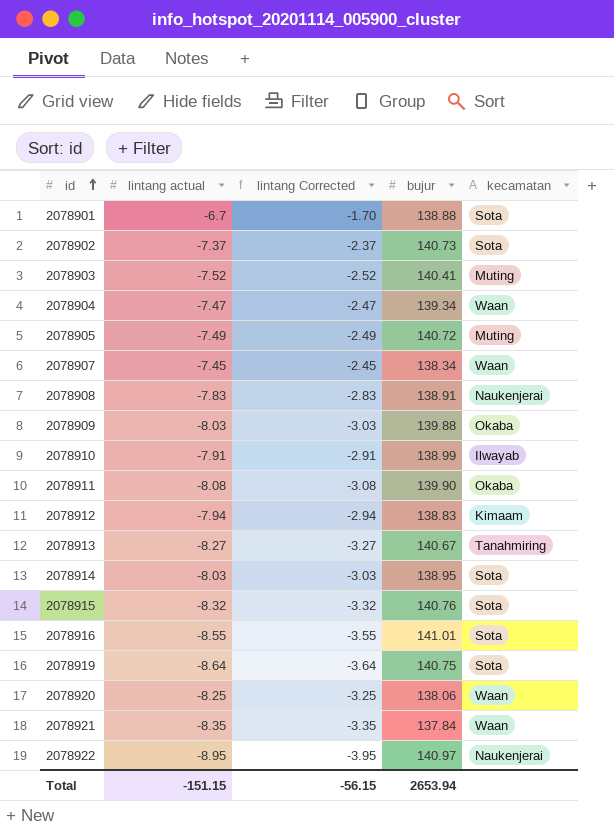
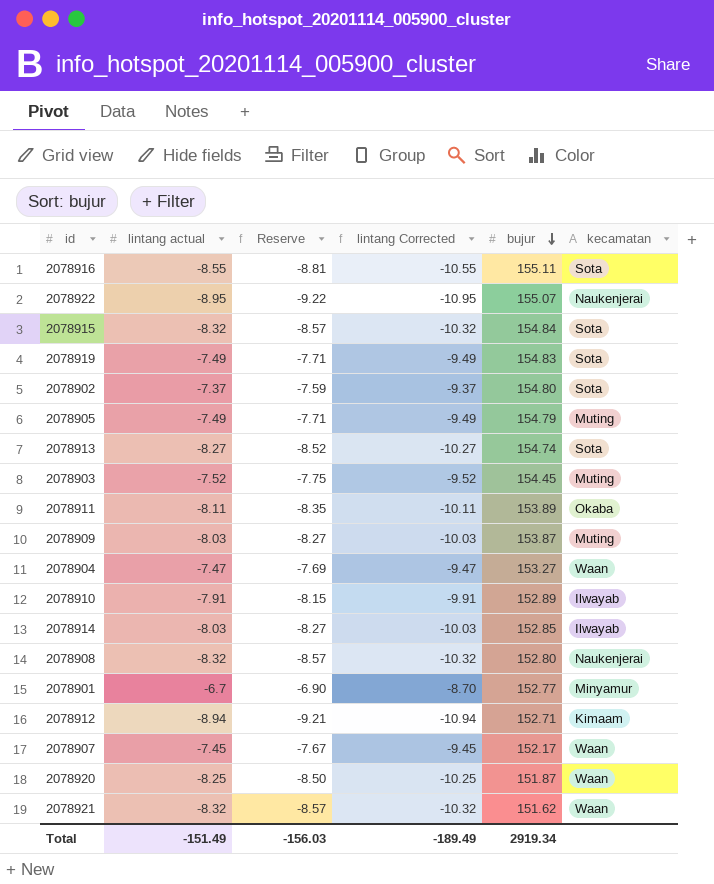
row order: id ascending -> bujur descending
column Reserve | formula: none -> [lintang actual] * 1.03
column lintang Corrected | formula: [lintang actual] + 5 -> [lintang actual] - 2
2078916 | bujur: 141.01 -> 155.11
2078922 | bujur: 140.97 -> 155.07
2078915 | bujur: 140.76 -> 154.84
2078919 | lintang actual: -8.64 -> -7.49
2078919 | bujur: 140.75 -> 154.83
2078902 | bujur: 140.73 -> 154.80
2078905 | bujur: 140.72 -> 154.79
2078913 | bujur: 140.67 -> 154.74
2078913 | kecamatan: Tanahmiring -> Sota
2078903 | bujur: 140.41 -> 154.45
2078911 | lintang actual: -8.08 -> -8.11
2078911 | bujur: 139.90 -> 153.89
2078909 | bujur: 139.88 -> 153.87
2078909 | kecamatan: Okaba -> Muting
2078904 | bujur: 139.34 -> 153.27
2078910 | bujur: 138.99 -> 152.89
2078914 | bujur: 138.95 -> 152.85
2078914 | kecamatan: Sota -> Ilwayab
2078908 | lintang actual: -7.83 -> -8.32
2078908 | bujur: 138.91 -> 152.80
2078901 | bujur: 138.88 -> 152.77
2078901 | kecamatan: Sota -> Minyamur
2078912 | lintang actual: -7.94 -> -8.94
2078912 | bujur: 138.83 -> 152.71
2078907 | bujur: 138.34 -> 152.17
2078920 | bujur: 138.06 -> 151.87
2078921 | lintang actual: -8.35 -> -8.32
2078921 | bujur: 137.84 -> 151.62
Total | lintang actual: -151.15 -> -151.49
Total | lintang Corrected: -56.15 -> -189.49
Total | bujur: 2653.94 -> 2919.34

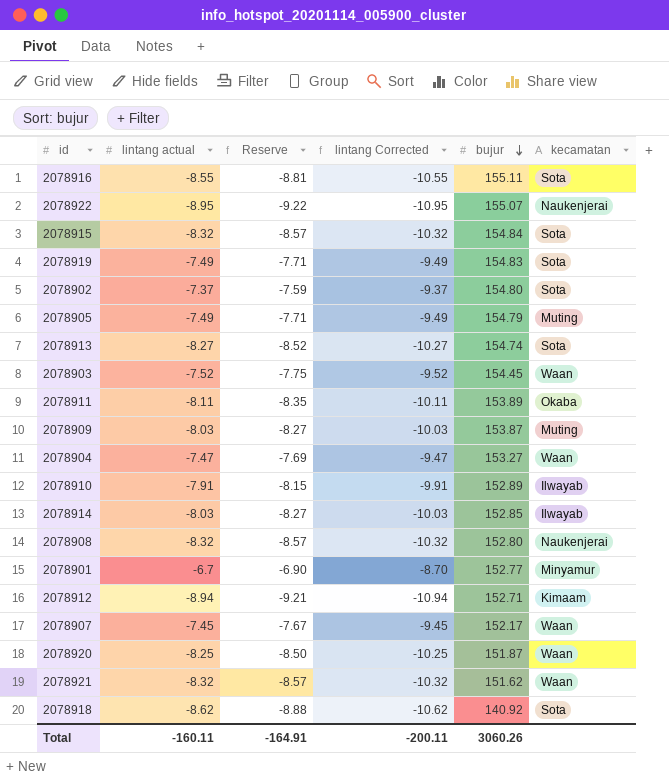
2078903 | kecamatan: Muting -> Waan
row 2078918: none -> -8.62 | -8.88 | -10.62 | 140.92 | Sota
Total | lintang actual: -151.49 -> -160.11
Total | Reserve: -156.03 -> -164.91
Total | lintang Corrected: -189.49 -> -200.11
Total | bujur: 2919.34 -> 3060.26

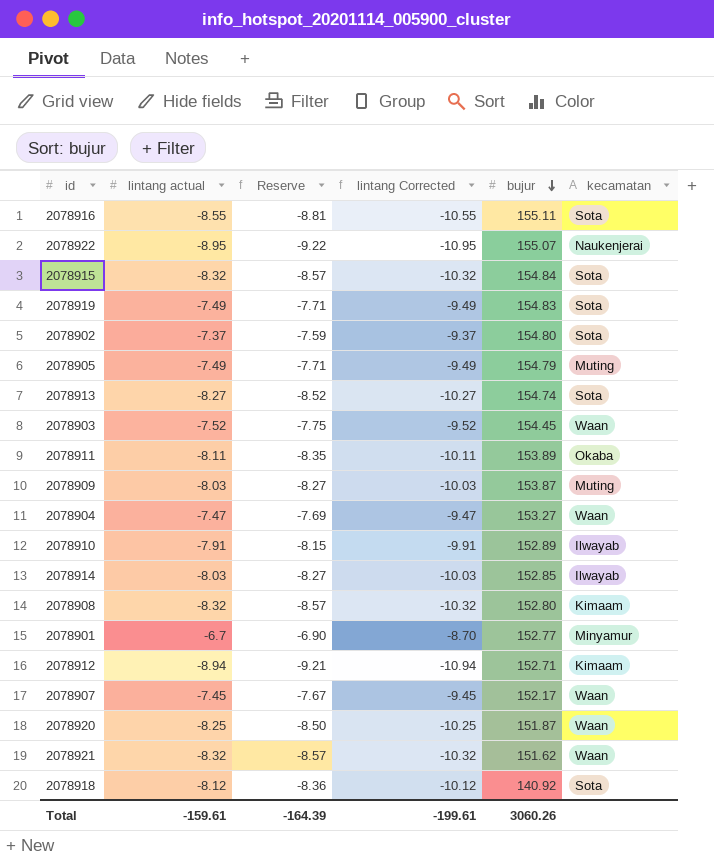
2078908 | kecamatan: Naukenjerai -> Kimaam
2078918 | lintang actual: -8.62 -> -8.12
2078918 | Reserve: -8.88 -> -8.36
2078918 | lintang Corrected: -10.62 -> -10.12
Total | lintang actual: -160.11 -> -159.61
Total | Reserve: -164.91 -> -164.39
Total | lintang Corrected: -200.11 -> -199.61

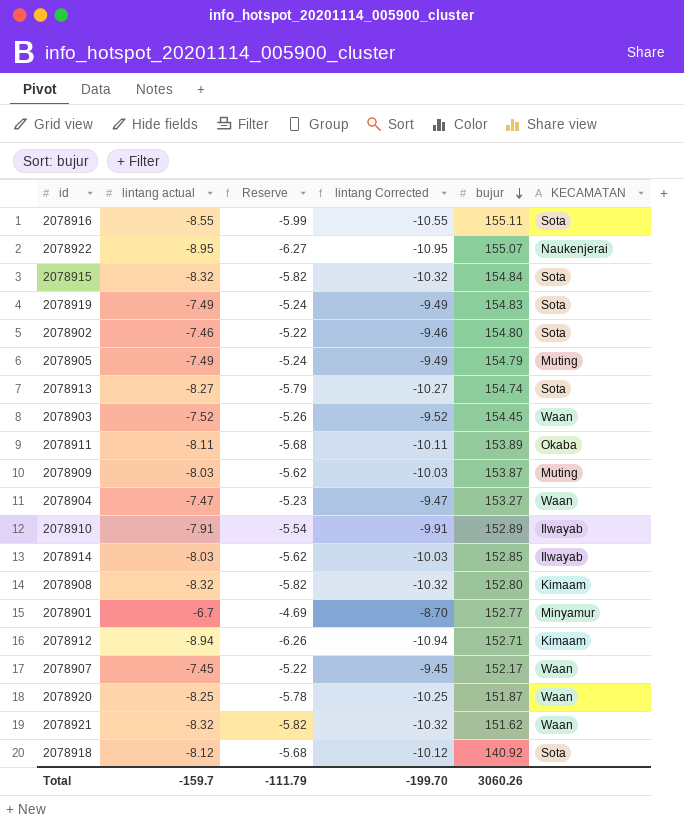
column Reserve | formula: [lintang actual] * 1.03 -> [lintang actual] * 0.7
column name: kecamatan -> KECAMATAN
2078902 | lintang actual: -7.37 -> -7.46
2078902 | lintang Corrected: -9.37 -> -9.46
Total | lintang actual: -159.61 -> -159.7
Total | Reserve: -164.39 -> -111.79
Total | lintang Corrected: -199.61 -> -199.70

